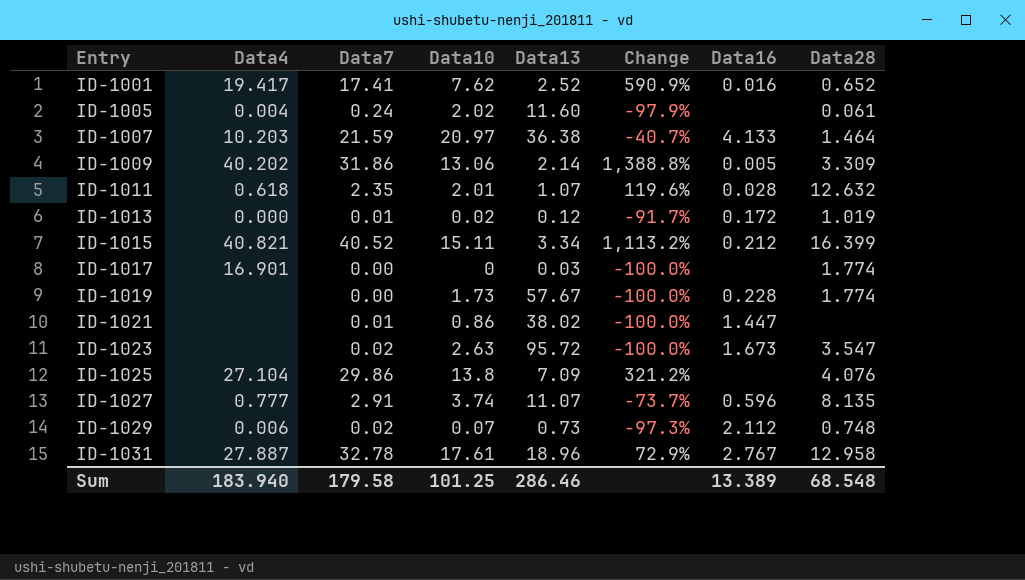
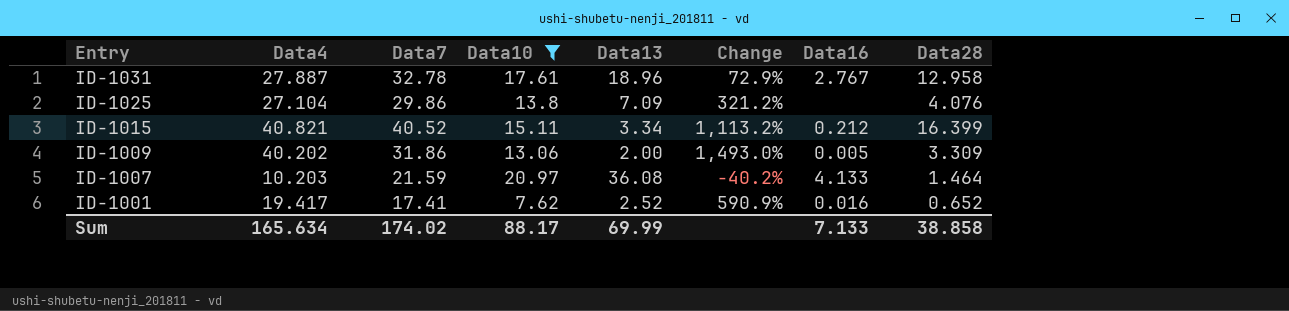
filter: none -> Data10 >= 7.62
row order: Entry ascending -> Entry descending
ID-1009 | Data13: 2.14 -> 2.00
ID-1009 | Change: 1,388.8% -> 1,493.0%
ID-1007 | Data13: 36.38 -> 36.08
ID-1007 | Change: -40.7% -> -40.2%
Sum | Data4: 183.940 -> 165.634
Sum | Data7: 179.58 -> 174.02
Sum | Data10: 101.25 -> 88.17
Sum | Data13: 286.46 -> 69.99
Sum | Data16: 13.389 -> 7.133
Sum | Data28: 68.548 -> 38.858

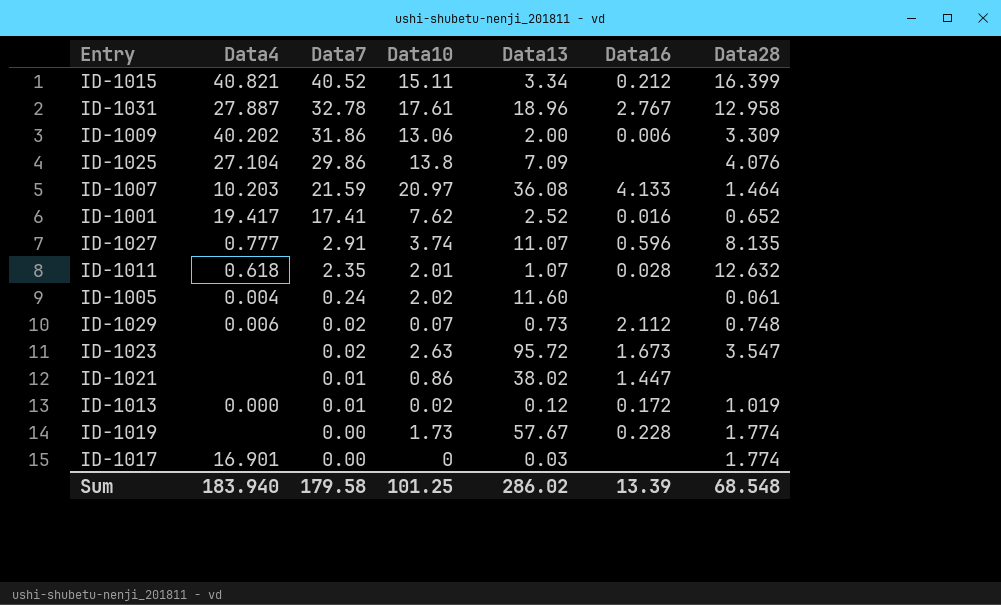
filter: Data10 >= 7.62 -> none
row order: Entry descending -> Data7 descending
column Change | formula: ([Data7] - [Data13]) / [Data13] -> none
ID-1009 | Data16: 0.005 -> 0.006
Sum | Data4: 165.634 -> 183.940
Sum | Data7: 174.02 -> 179.58
Sum | Data10: 88.17 -> 101.25
Sum | Data13: 69.99 -> 286.02
Sum | Data16: 7.133 -> 13.39
Sum | Data28: 38.858 -> 68.548

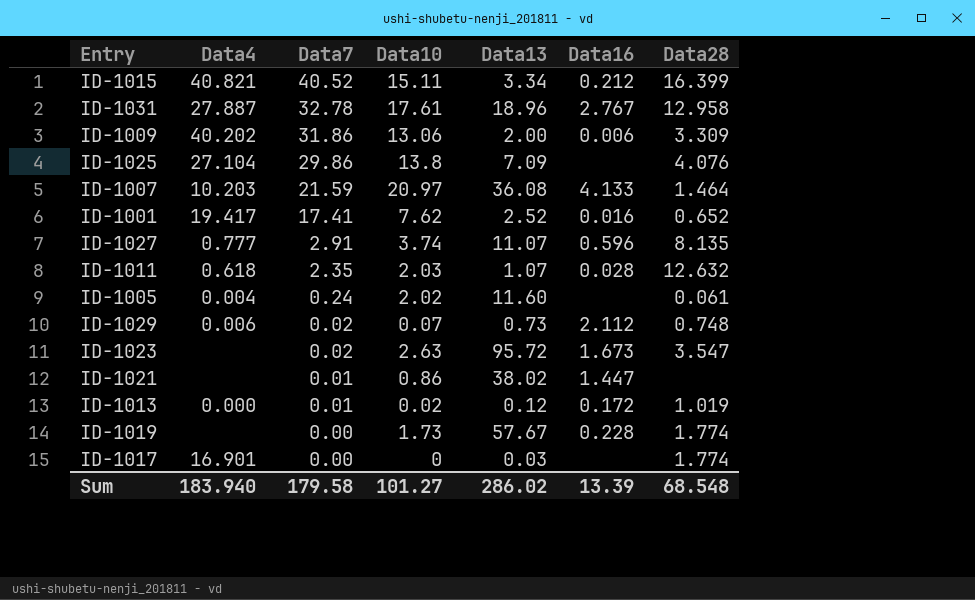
ID-1011 | Data10: 2.01 -> 2.03
Sum | Data10: 101.25 -> 101.27

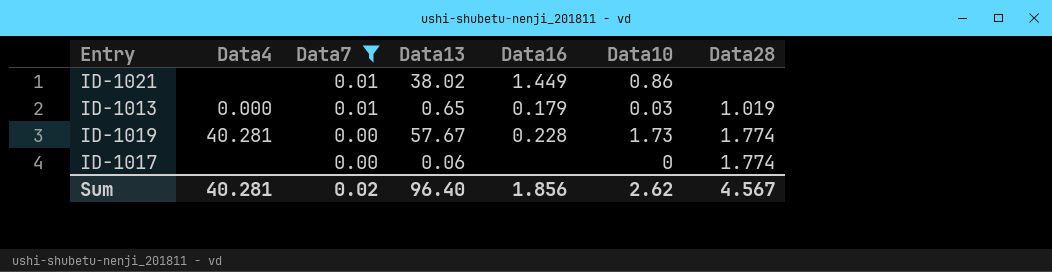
filter: none -> Data7 <= 0.01
column Data10 | position: 4 -> 6
ID-1021 | Data16: 1.447 -> 1.449
ID-1013 | Data13: 0.12 -> 0.65
ID-1013 | Data16: 0.172 -> 0.179
ID-1013 | Data10: 0.02 -> 0.03
ID-1019 | Data4: none -> 40.281
ID-1017 | Data4: 16.901 -> none
ID-1017 | Data13: 0.03 -> 0.06
Sum | Data4: 183.940 -> 40.281
Sum | Data7: 179.58 -> 0.02
Sum | Data13: 286.02 -> 96.40
Sum | Data16: 13.39 -> 1.856
Sum | Data10: 101.27 -> 2.62
Sum | Data28: 68.548 -> 4.567

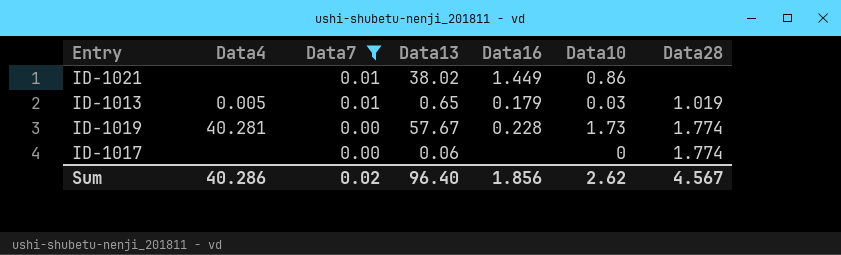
ID-1013 | Data4: 0.000 -> 0.005
Sum | Data4: 40.281 -> 40.286

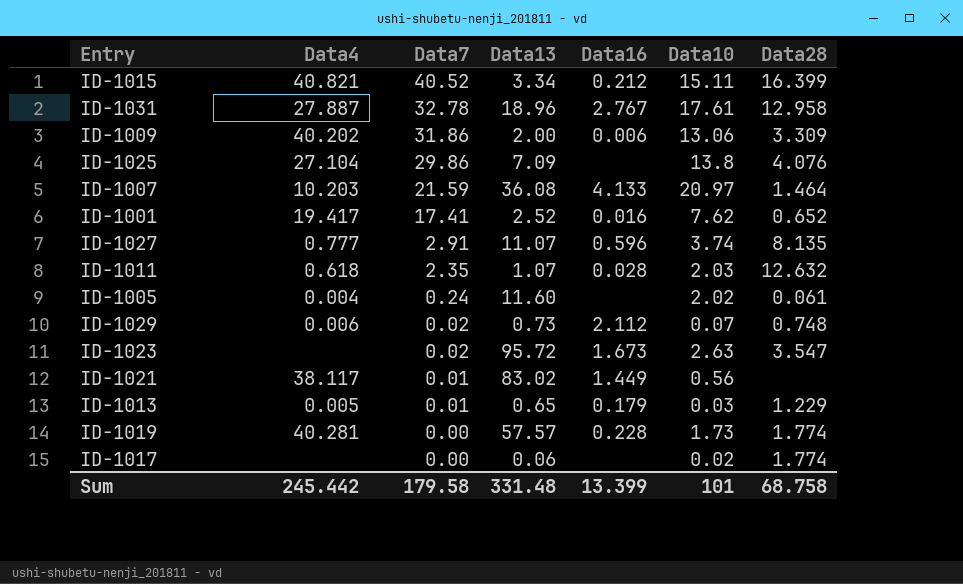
filter: Data7 <= 0.01 -> none
ID-1021 | Data4: none -> 38.117
ID-1021 | Data13: 38.02 -> 83.02
ID-1021 | Data10: 0.86 -> 0.56
ID-1013 | Data28: 1.019 -> 1.229
ID-1019 | Data13: 57.67 -> 57.57
ID-1017 | Data10: 0 -> 0.02
Sum | Data4: 40.286 -> 245.442
Sum | Data7: 0.02 -> 179.58
Sum | Data13: 96.40 -> 331.48
Sum | Data16: 1.856 -> 13.399
Sum | Data10: 2.62 -> 101
Sum | Data28: 4.567 -> 68.758

